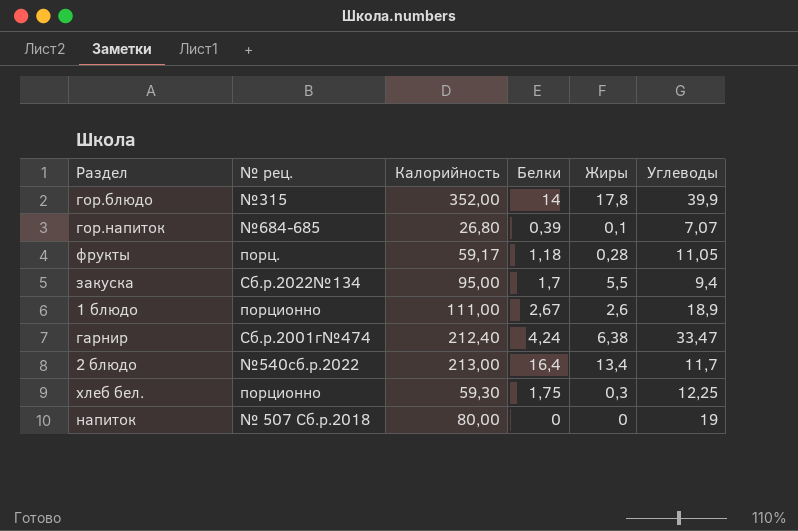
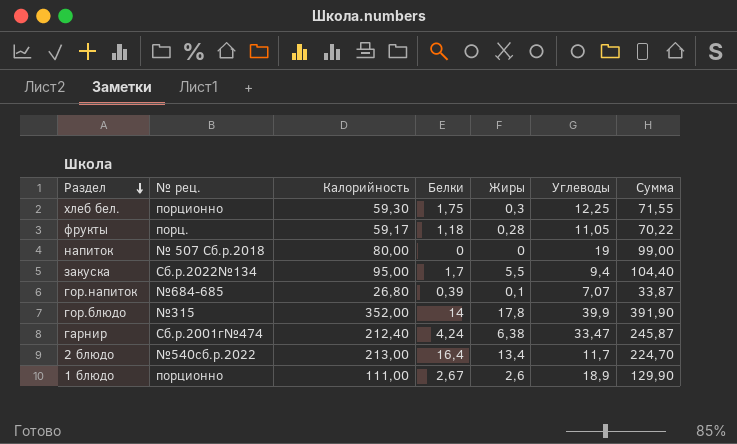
row order: none -> Раздел descending
column Сумма | formula: none -> [Калорийность] + [Углеводы]

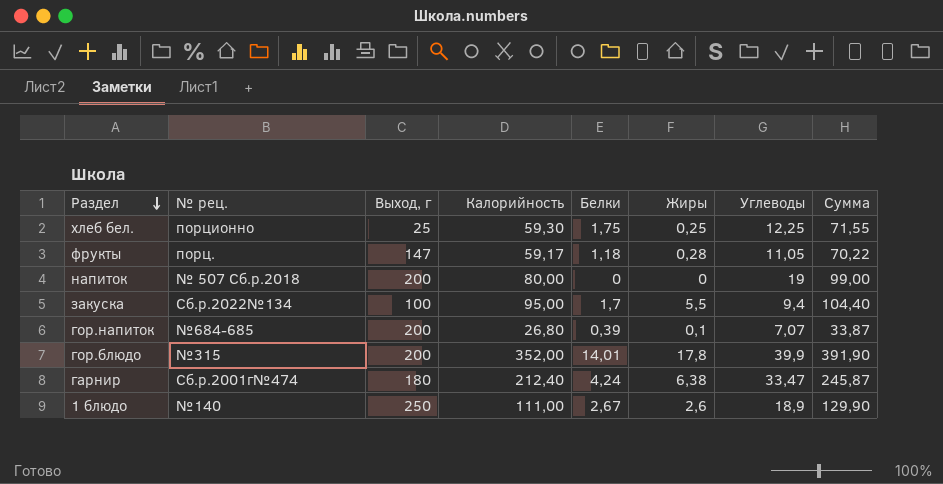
column Выход, г | position: none -> 3
row 2 блюдо: №540сб.р.2022 | 213,00 | 16,4 | 13,4 | 11,7 | 224,70 -> none
хлеб бел. | Жиры: 0,3 -> 0,25
гор.блюдо | Белки: 14 -> 14,01
1 блюдо | № рец.: порционно -> №140

